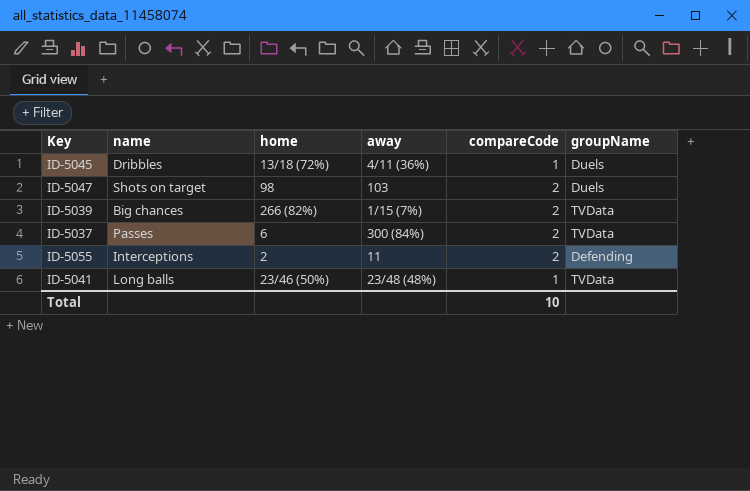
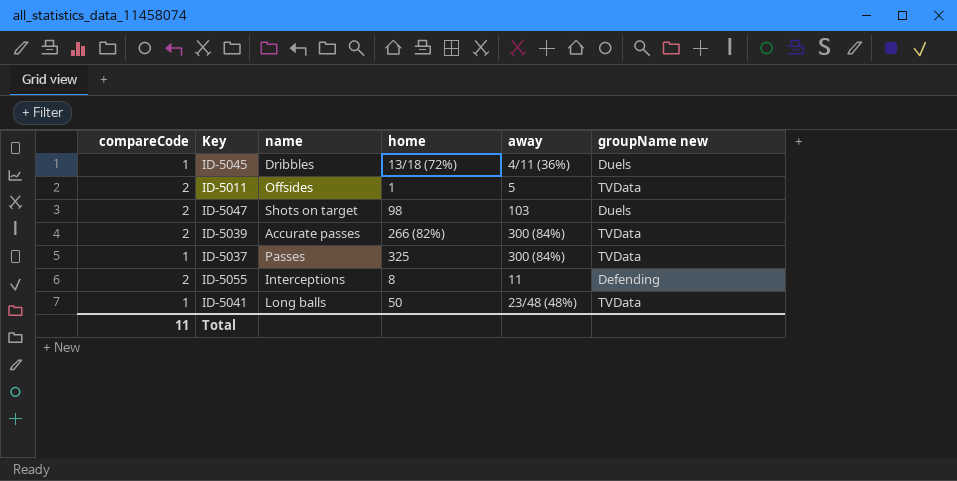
column compareCode | position: 5 -> 1
column name: groupName -> groupName new
row ID-5011: none -> 2 | Offsides | 1 | 5 | TVData
ID-5039 | name: Big chances -> Accurate passes
ID-5039 | away: 1/15 (7%) -> 300 (84%)
ID-5037 | compareCode: 2 -> 1
ID-5037 | home: 6 -> 325
ID-5055 | home: 2 -> 8
ID-5041 | home: 23/46 (50%) -> 50
Total | compareCode: 10 -> 11

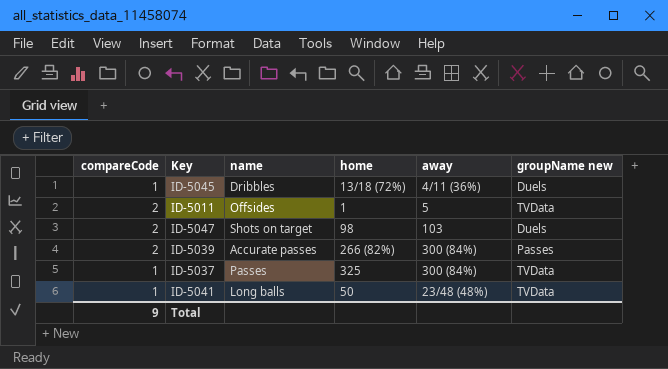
row ID-5055: 2 | Interceptions | 8 | 11 | Defending -> none
ID-5039 | groupName new: TVData -> Passes
Total | compareCode: 11 -> 9

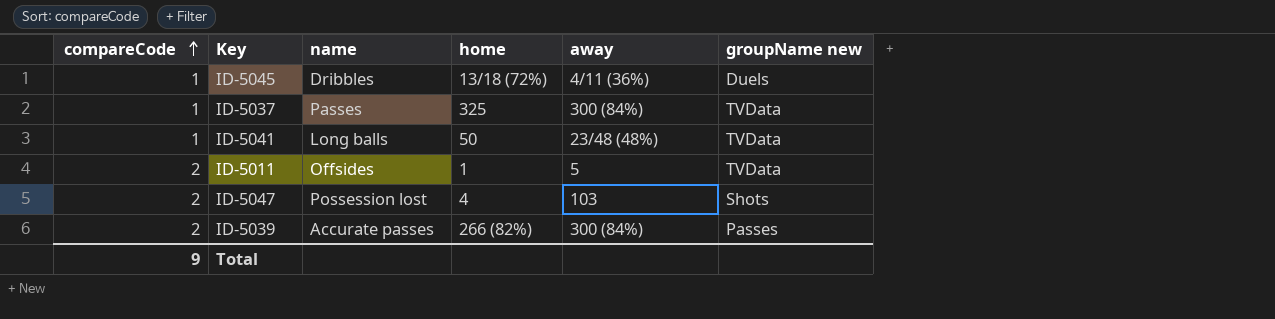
row order: none -> compareCode ascending
ID-5047 | name: Shots on target -> Possession lost
ID-5047 | home: 98 -> 4
ID-5047 | groupName new: Duels -> Shots

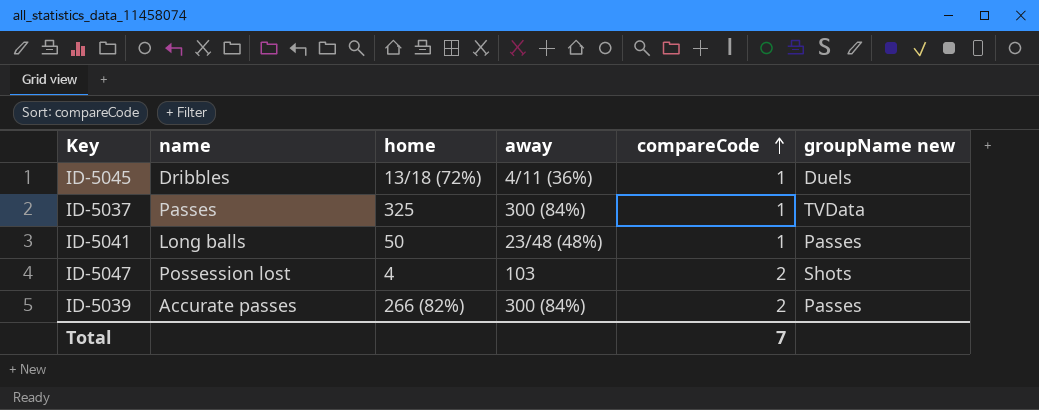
column compareCode | position: 1 -> 5
row ID-5011: 2 | Offsides | 1 | 5 | TVData -> none
ID-5041 | groupName new: TVData -> Passes
Total | compareCode: 9 -> 7

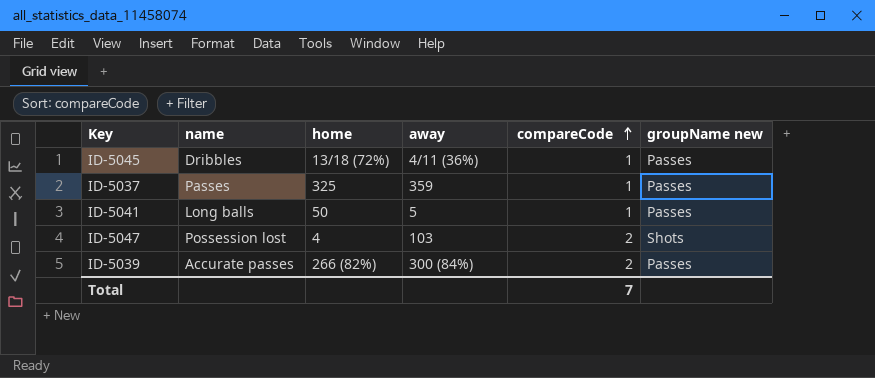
ID-5045 | groupName new: Duels -> Passes
ID-5037 | away: 300 (84%) -> 359
ID-5037 | groupName new: TVData -> Passes
ID-5041 | away: 23/48 (48%) -> 5

